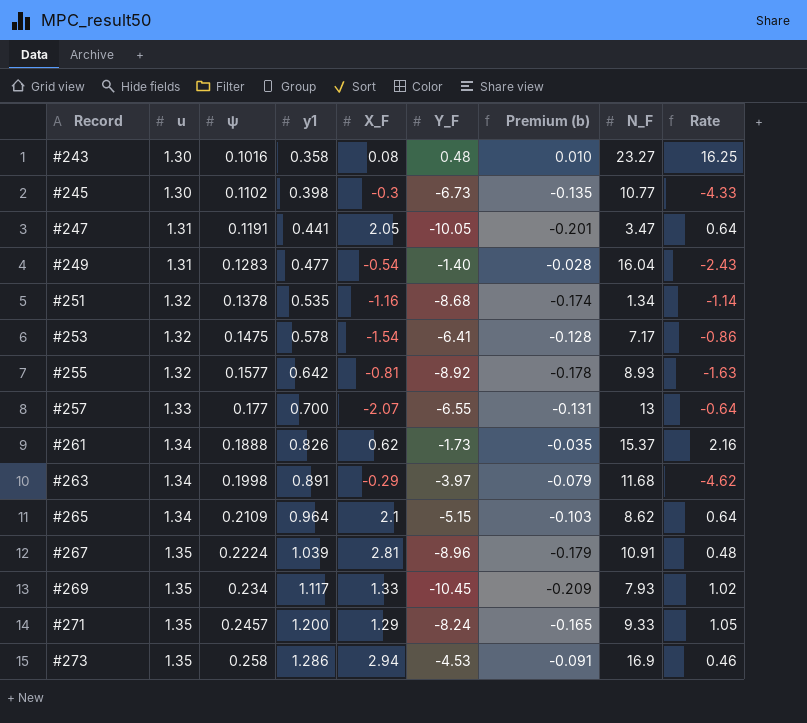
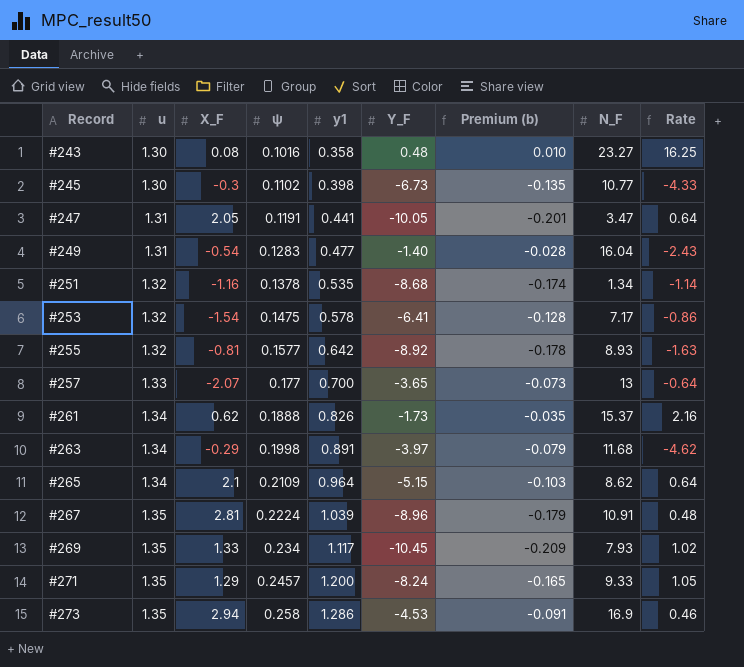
column X_F | position: 5 -> 3
#257 | Y_F: -6.55 -> -3.65
#257 | Premium (b): -0.131 -> -0.073

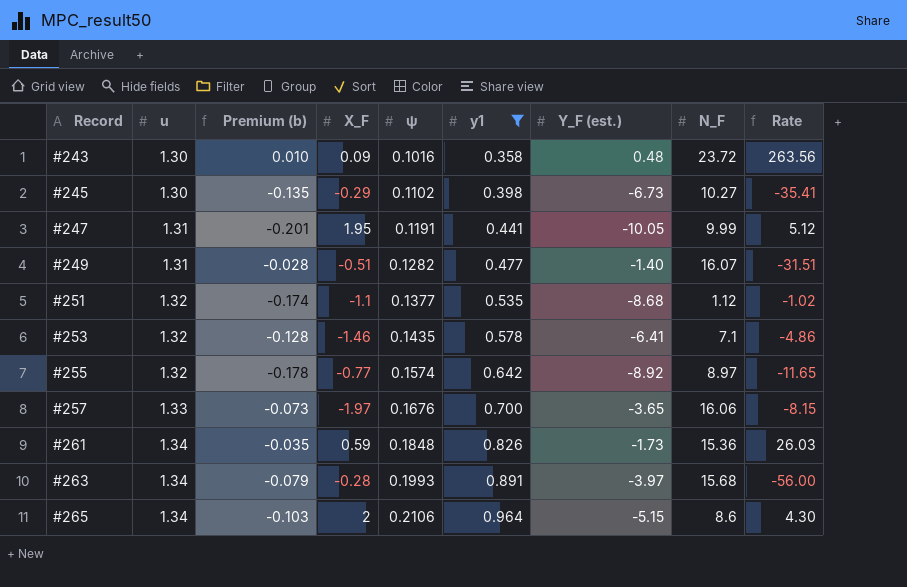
filter: none -> y1 <= 0.964
column Premium (b) | position: 7 -> 3
column name: Y_F -> Y_F (est.)
column Rate | formula: [u] / [X_F] -> [N_F] / [X_F]
#243 | X_F: 0.08 -> 0.09
#243 | N_F: 23.27 -> 23.72
#245 | X_F: -0.3 -> -0.29
#245 | N_F: 10.77 -> 10.27
#247 | X_F: 2.05 -> 1.95
#247 | N_F: 3.47 -> 9.99
#249 | X_F: -0.54 -> -0.51
#249 | ψ: 0.1283 -> 0.1282
#249 | N_F: 16.04 -> 16.07
#251 | X_F: -1.16 -> -1.1
#251 | ψ: 0.1378 -> 0.1377
#251 | N_F: 1.34 -> 1.12
#253 | X_F: -1.54 -> -1.46
#253 | ψ: 0.1475 -> 0.1435
#253 | N_F: 7.17 -> 7.1
#255 | X_F: -0.81 -> -0.77
#255 | ψ: 0.1577 -> 0.1574
#255 | N_F: 8.93 -> 8.97
#257 | X_F: -2.07 -> -1.97
#257 | ψ: 0.177 -> 0.1676
#257 | N_F: 13 -> 16.06
#261 | X_F: 0.62 -> 0.59
#261 | ψ: 0.1888 -> 0.1848
#261 | N_F: 15.37 -> 15.36
#263 | X_F: -0.29 -> -0.28
#263 | ψ: 0.1998 -> 0.1993
#263 | N_F: 11.68 -> 15.68
#265 | X_F: 2.1 -> 2
#265 | ψ: 0.2109 -> 0.2106
#265 | N_F: 8.62 -> 8.6

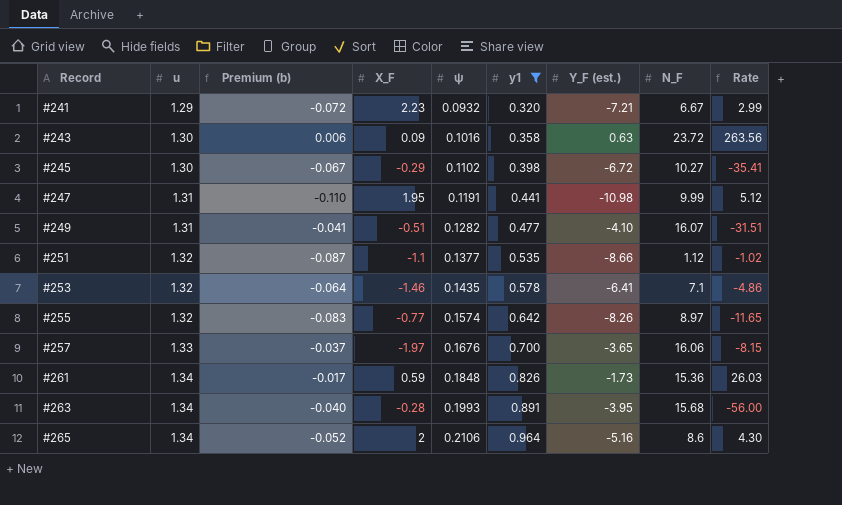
column Premium (b) | formula: [Y_F (est.)] * 0.02 -> [Y_F (est.)] * 0.01
row #241: none -> 1.29 | -0.072 | 2.23 | 0.0932 | 0.320 | -7.21 | 6.67 | 2.99
#243 | Y_F (est.): 0.48 -> 0.63
#245 | Y_F (est.): -6.73 -> -6.72
#247 | Y_F (est.): -10.05 -> -10.98
#249 | Y_F (est.): -1.40 -> -4.10
#251 | Y_F (est.): -8.68 -> -8.66
#255 | Y_F (est.): -8.92 -> -8.26
#263 | Y_F (est.): -3.97 -> -3.95
#265 | Y_F (est.): -5.15 -> -5.16

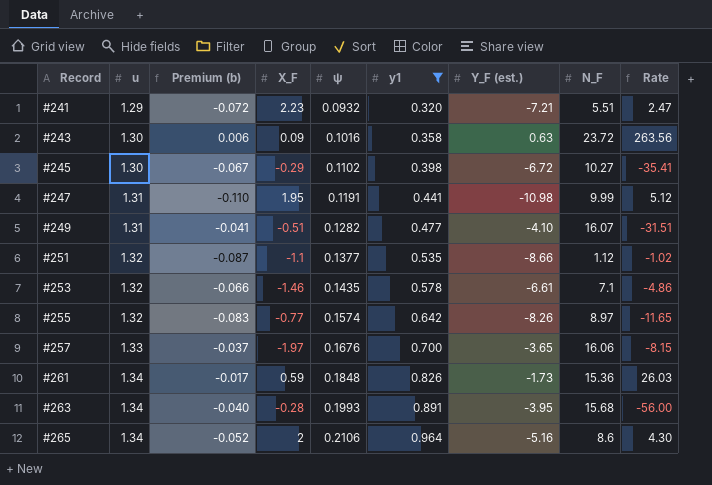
#241 | N_F: 6.67 -> 5.51
#241 | Rate: 2.99 -> 2.47
#253 | Premium (b): -0.064 -> -0.066
#253 | Y_F (est.): -6.41 -> -6.61

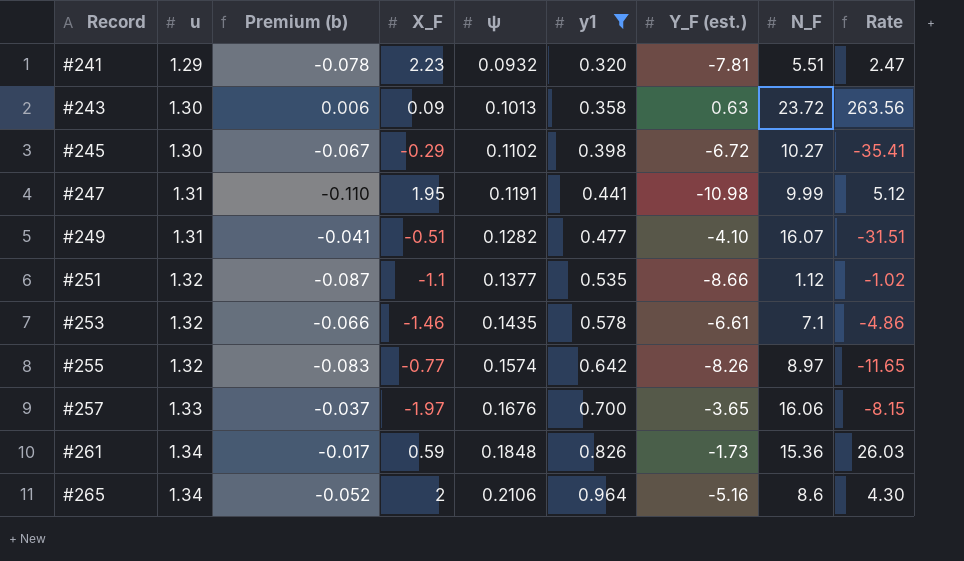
row #263: 1.34 | -0.040 | -0.28 | 0.1993 | 0.891 | -3.95 | 15.68 | -56.00 -> none
#241 | Premium (b): -0.072 -> -0.078
#241 | Y_F (est.): -7.21 -> -7.81
#243 | ψ: 0.1016 -> 0.1013

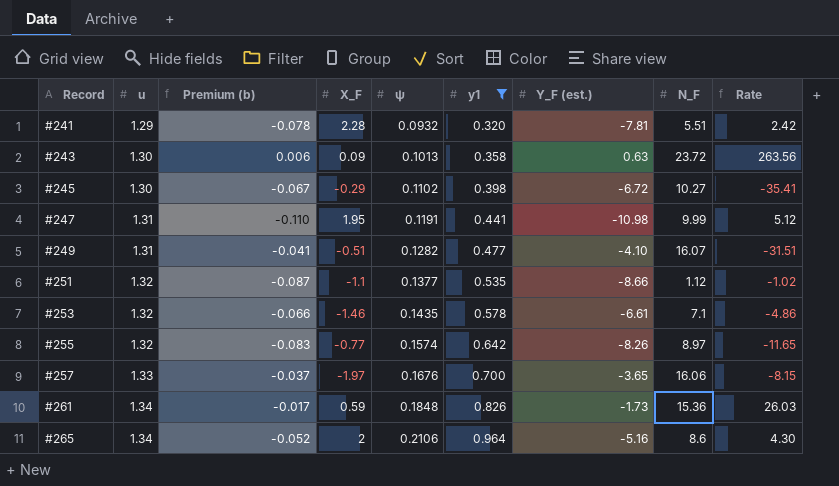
#241 | X_F: 2.23 -> 2.28
#241 | Rate: 2.47 -> 2.42

